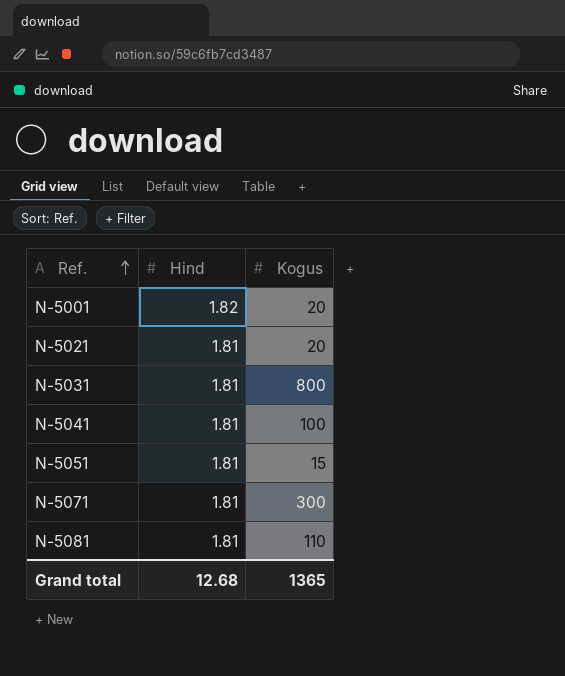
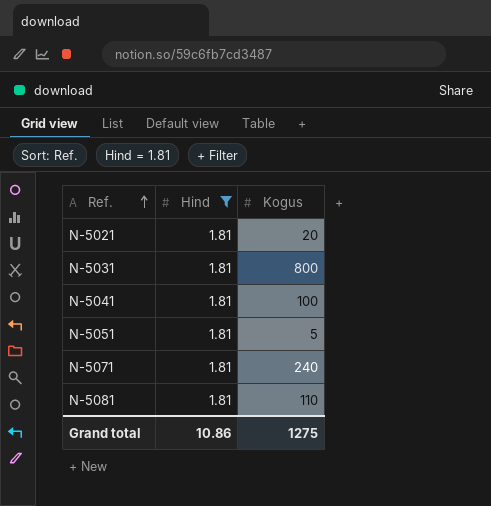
filter: none -> Hind = 1.81
N-5051 | Kogus: 15 -> 5
N-5071 | Kogus: 300 -> 240
Grand total | Hind: 12.68 -> 10.86
Grand total | Kogus: 1365 -> 1275

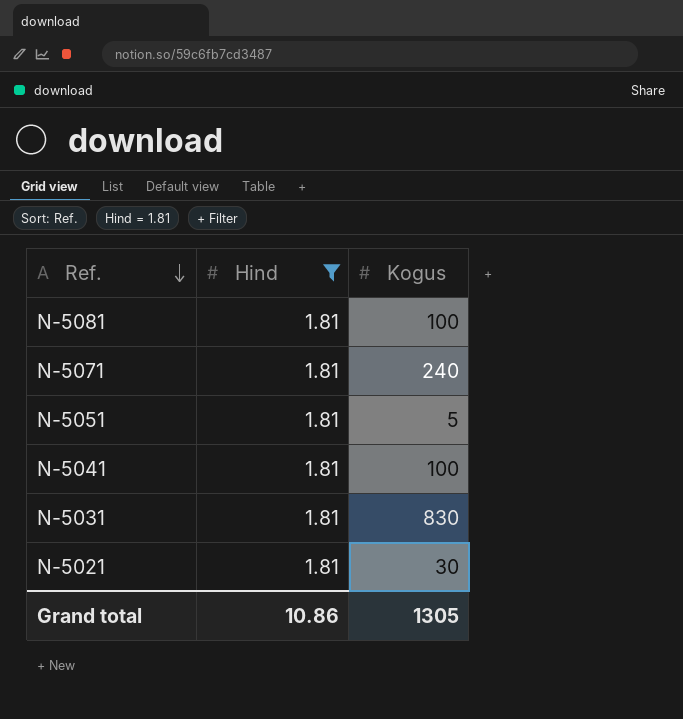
row order: Ref. ascending -> Ref. descending
N-5081 | Kogus: 110 -> 100
N-5031 | Kogus: 800 -> 830
N-5021 | Kogus: 20 -> 30
Grand total | Kogus: 1275 -> 1305

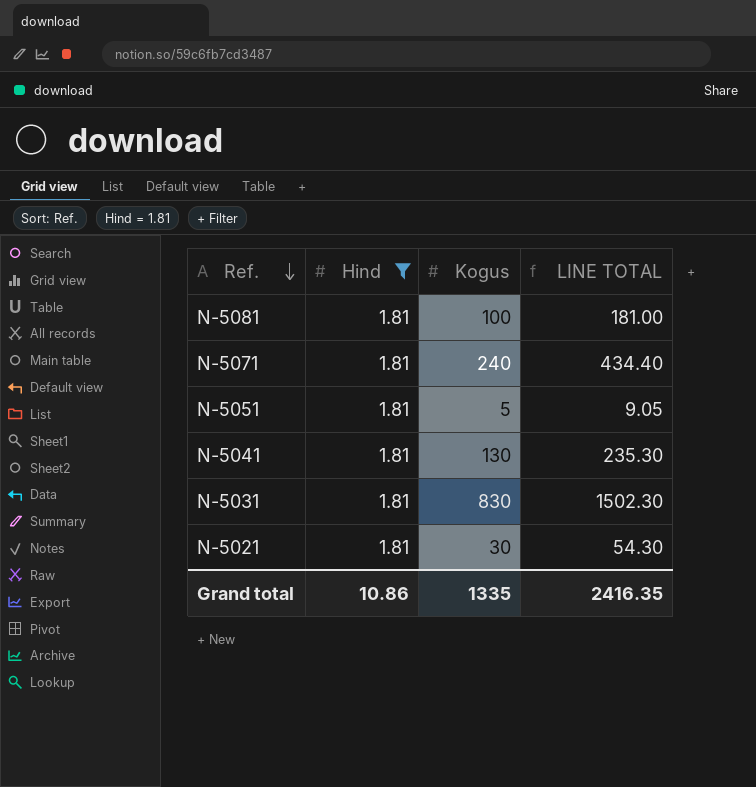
column LINE TOTAL | formula: none -> [Hind] * [Kogus]
N-5041 | Kogus: 100 -> 130
Grand total | Kogus: 1305 -> 1335

